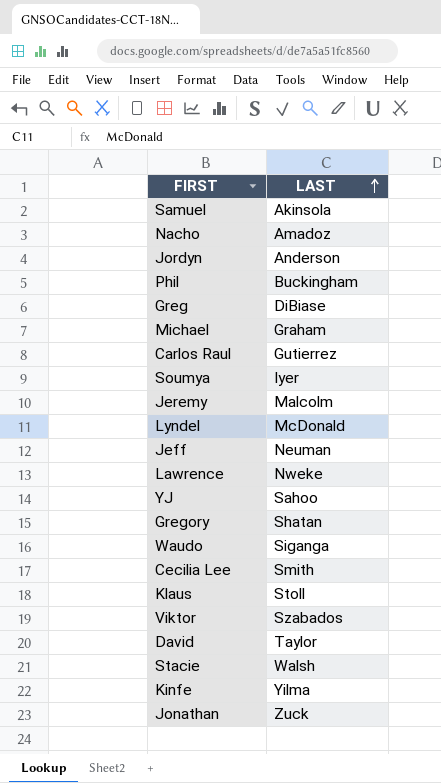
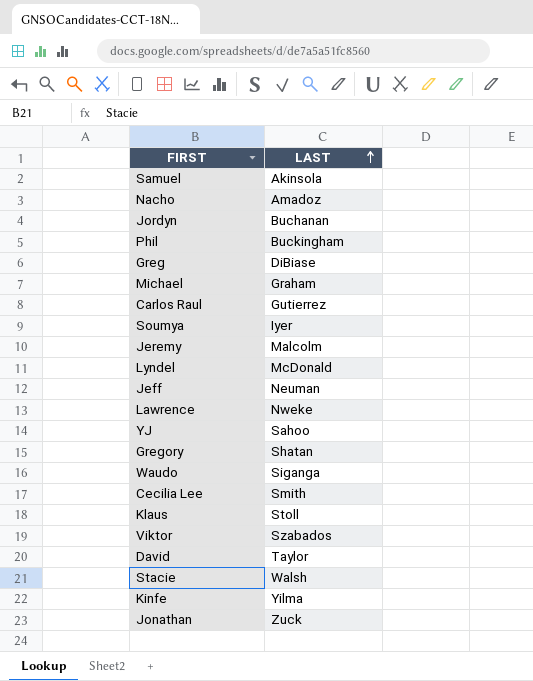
Jordyn | LAST: Anderson -> Buchanan

